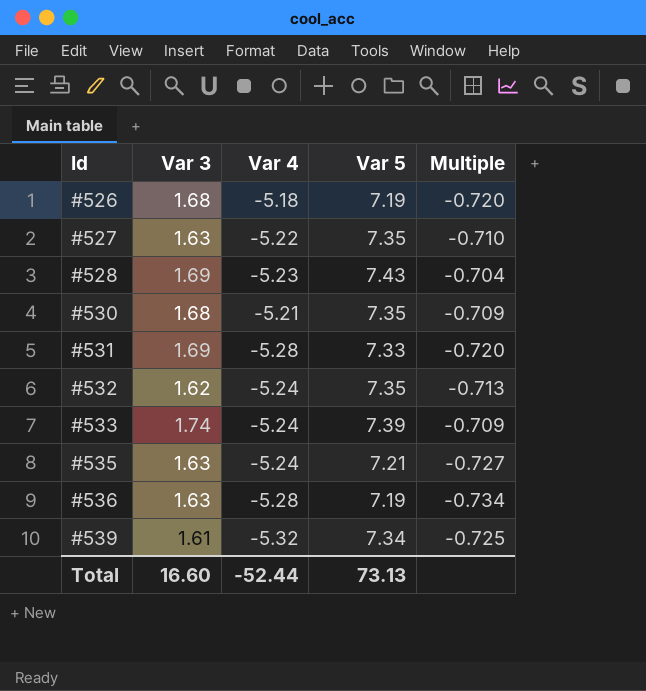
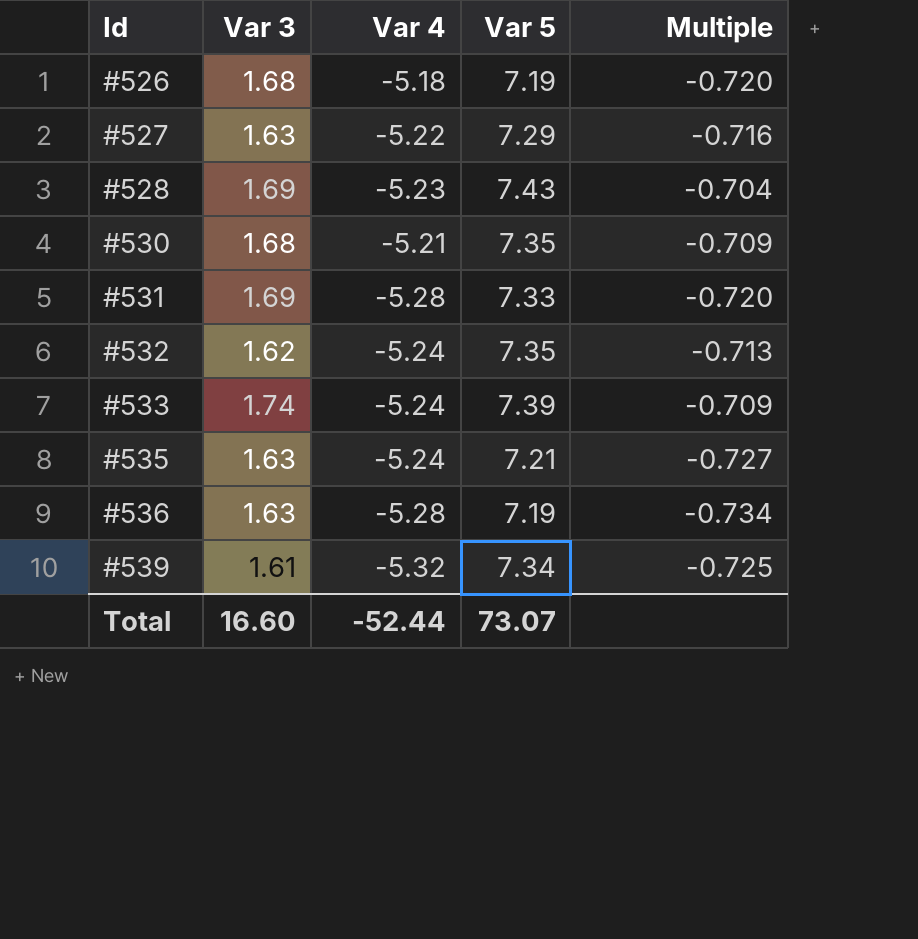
#527 | Var 5: 7.35 -> 7.29
#527 | Multiple: -0.710 -> -0.716
Total | Var 5: 73.13 -> 73.07

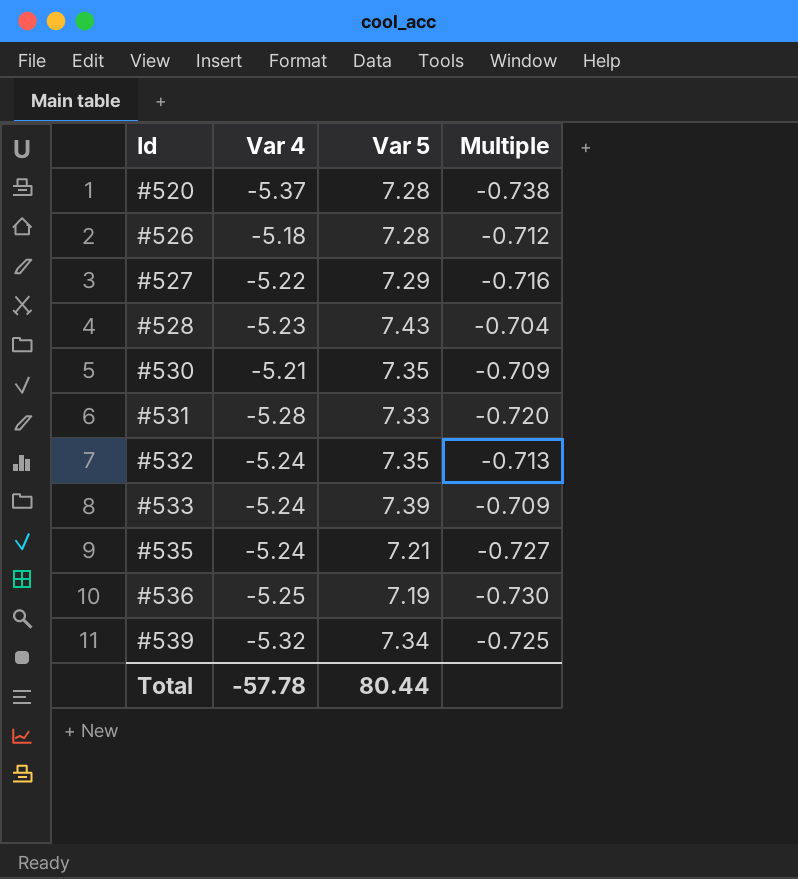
column Var 3 | position: 2 -> none
row #520: none -> -5.37 | 7.28 | -0.738
#526 | Var 5: 7.19 -> 7.28
#526 | Multiple: -0.720 -> -0.712
#536 | Var 4: -5.28 -> -5.25
#536 | Multiple: -0.734 -> -0.730
Total | Var 4: -52.44 -> -57.78
Total | Var 5: 73.07 -> 80.44

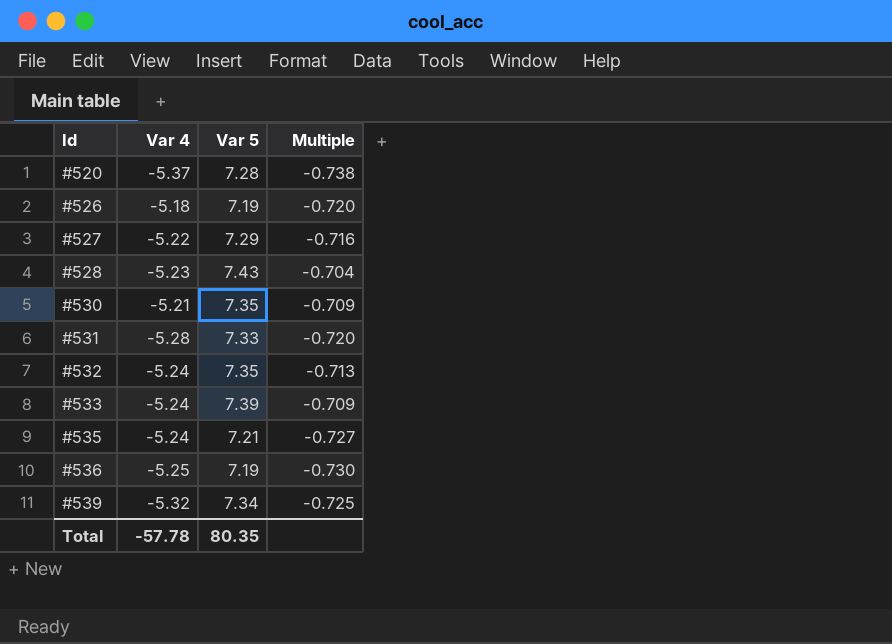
#526 | Var 5: 7.28 -> 7.19
#526 | Multiple: -0.712 -> -0.720
Total | Var 5: 80.44 -> 80.35

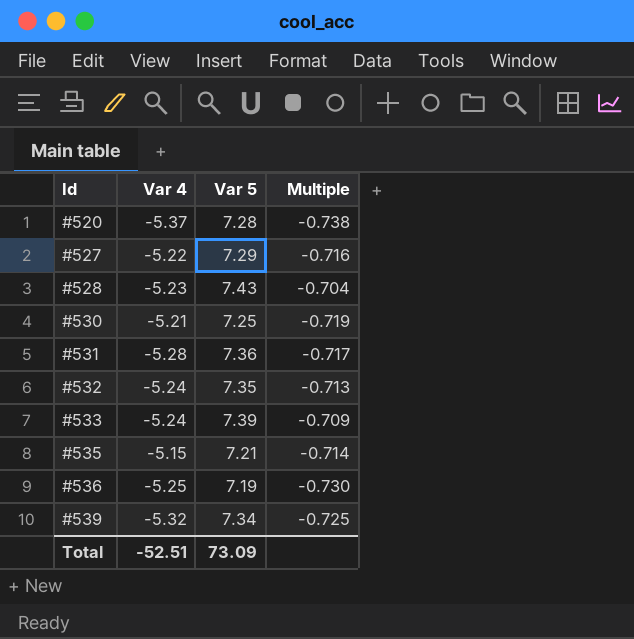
row #526: -5.18 | 7.19 | -0.720 -> none
#530 | Var 5: 7.35 -> 7.25
#530 | Multiple: -0.709 -> -0.719
#531 | Var 5: 7.33 -> 7.36
#531 | Multiple: -0.720 -> -0.717
#535 | Var 4: -5.24 -> -5.15
#535 | Multiple: -0.727 -> -0.714
Total | Var 4: -57.78 -> -52.51
Total | Var 5: 80.35 -> 73.09

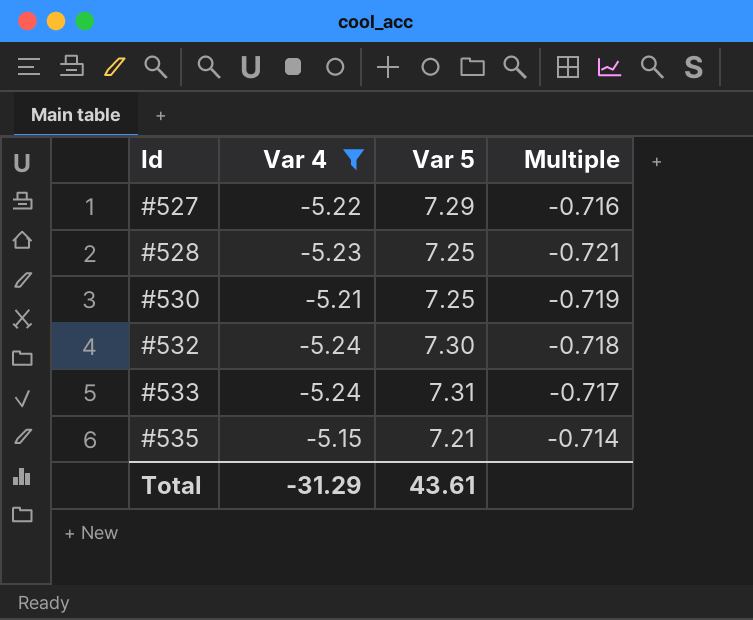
filter: none -> Var 4 >= -5.24
#528 | Var 5: 7.43 -> 7.25
#528 | Multiple: -0.704 -> -0.721
#532 | Var 5: 7.35 -> 7.30
#532 | Multiple: -0.713 -> -0.718
#533 | Var 5: 7.39 -> 7.31
#533 | Multiple: -0.709 -> -0.717
Total | Var 4: -52.51 -> -31.29
Total | Var 5: 73.09 -> 43.61

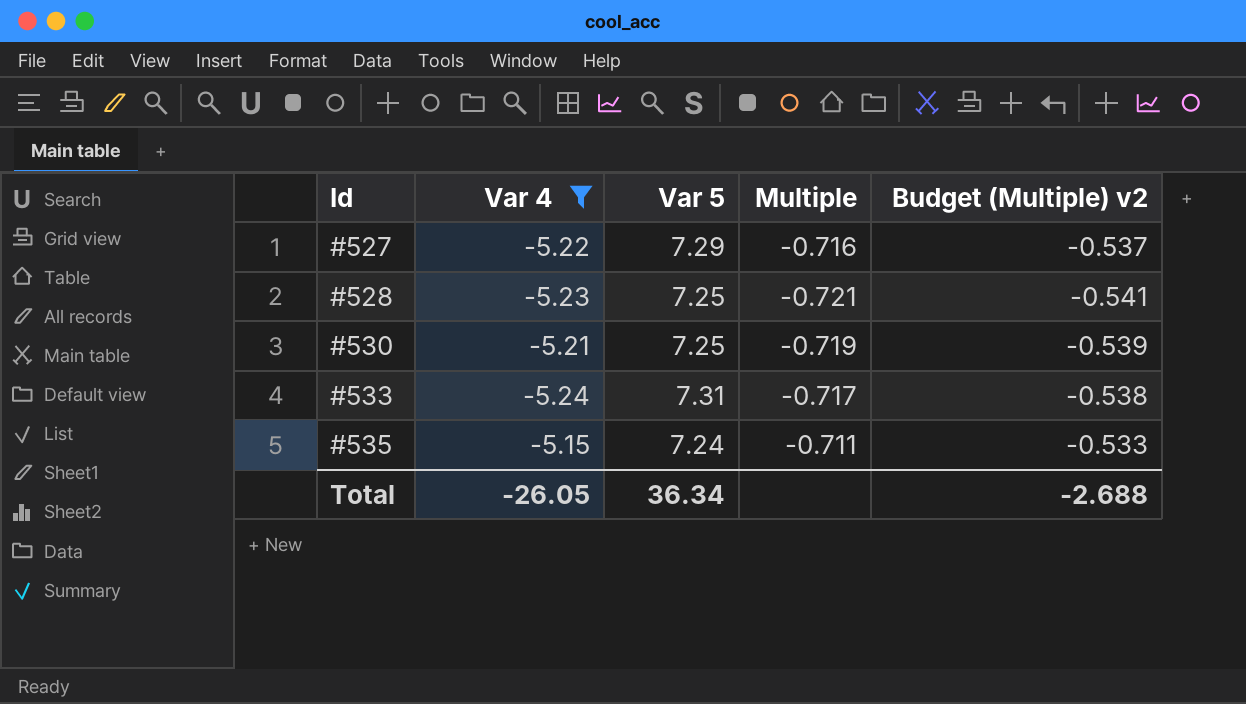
column Budget (Multiple) v2 | formula: none -> [Multiple] * 0.75
row #532: -5.24 | 7.30 | -0.718 -> none
#535 | Var 5: 7.21 -> 7.24
#535 | Multiple: -0.714 -> -0.711
Total | Var 4: -31.29 -> -26.05
Total | Var 5: 43.61 -> 36.34

